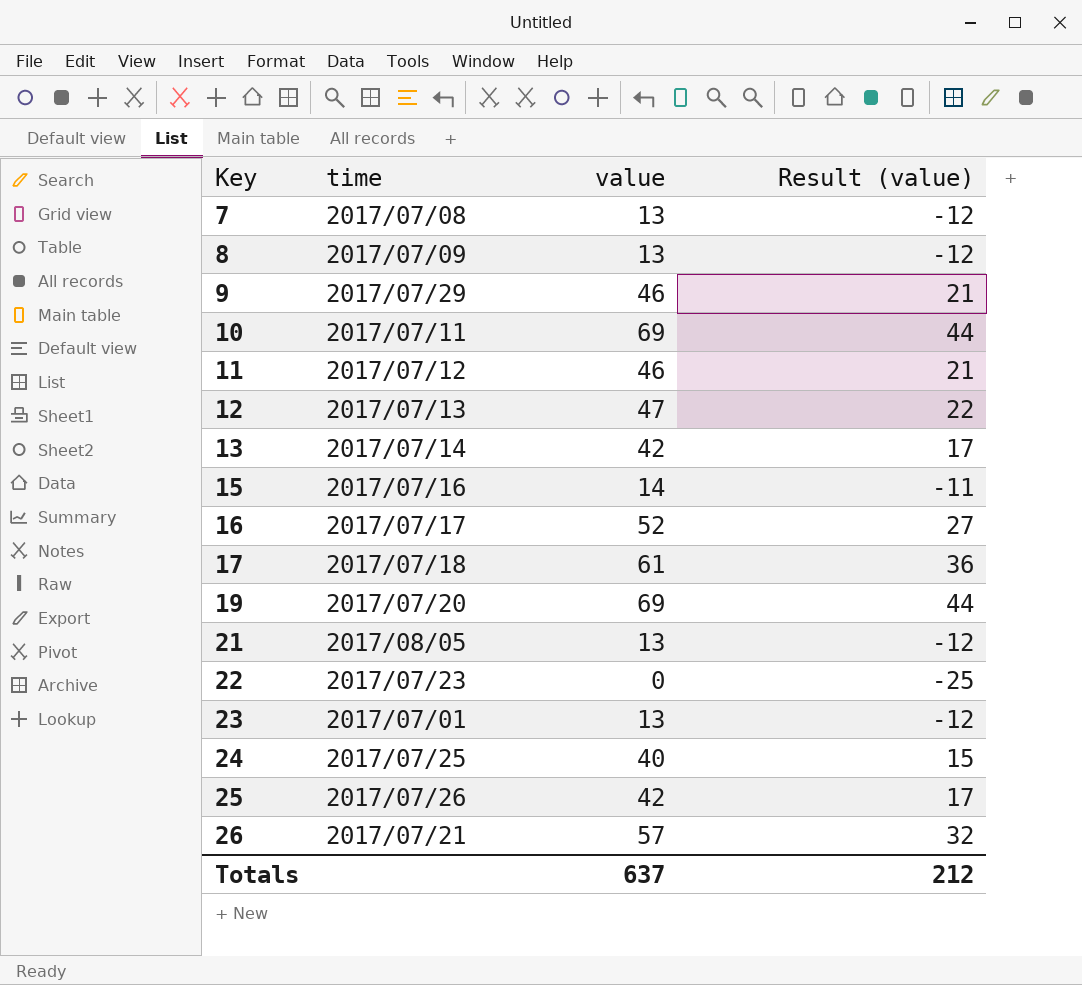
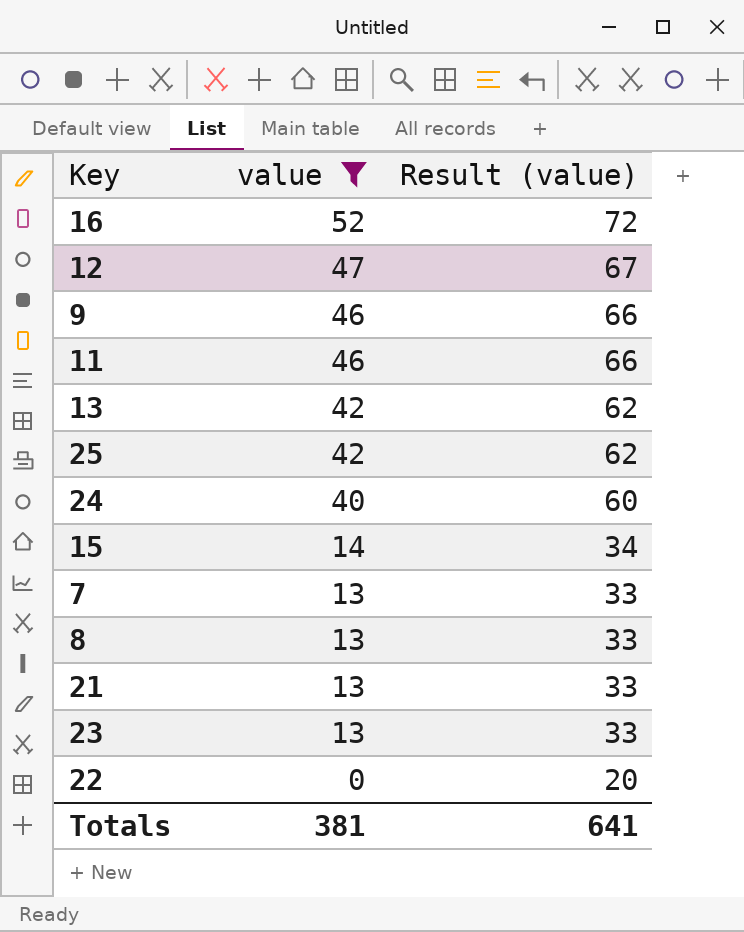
filter: none -> value <= 52
row order: Key ascending -> value descending
column time | position: 2 -> none
column Result (value) | formula: [value] - 25 -> [value] + 20
Totals | value: 637 -> 381
Totals | Result (value): 212 -> 641

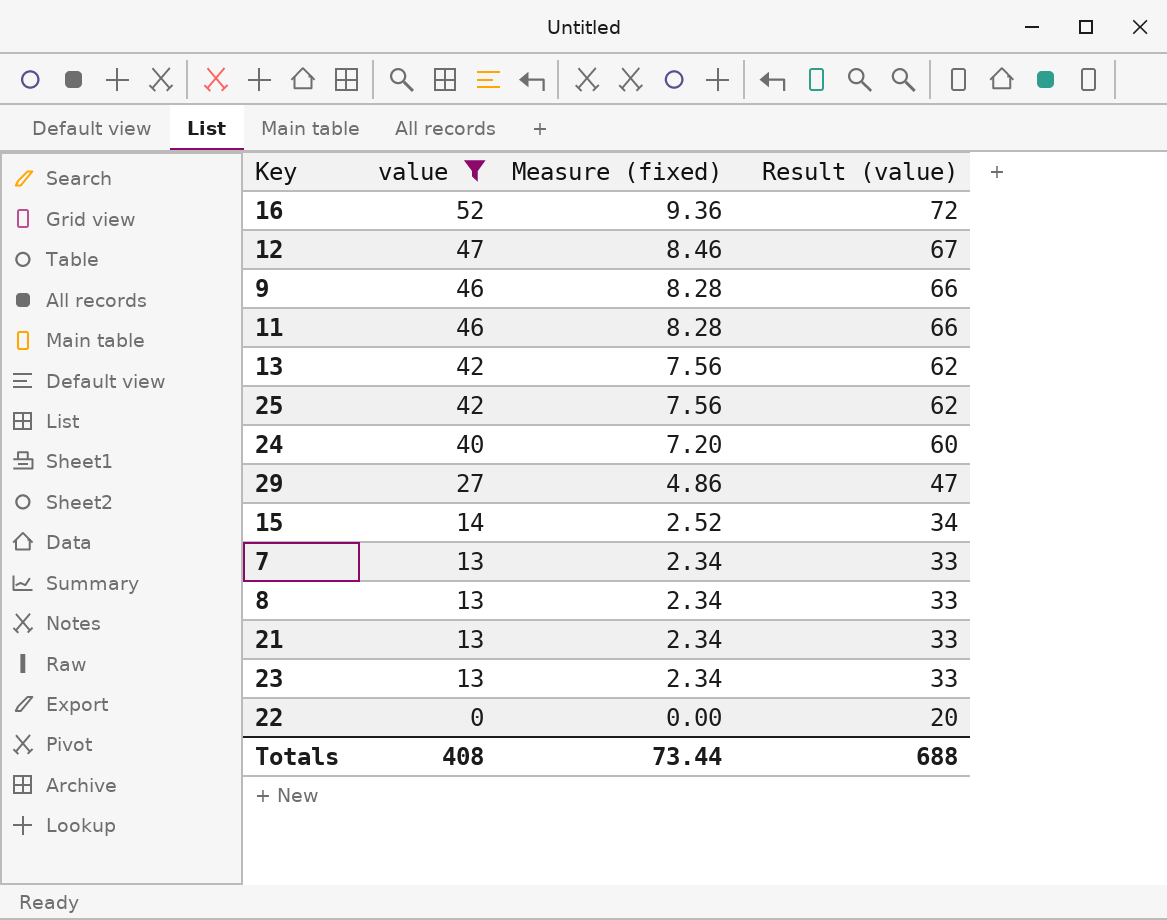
column Measure (fixed) | formula: none -> [value] * 0.18
row 29: none -> 27 | 4.86 | 47
Totals | value: 381 -> 408
Totals | Result (value): 641 -> 688

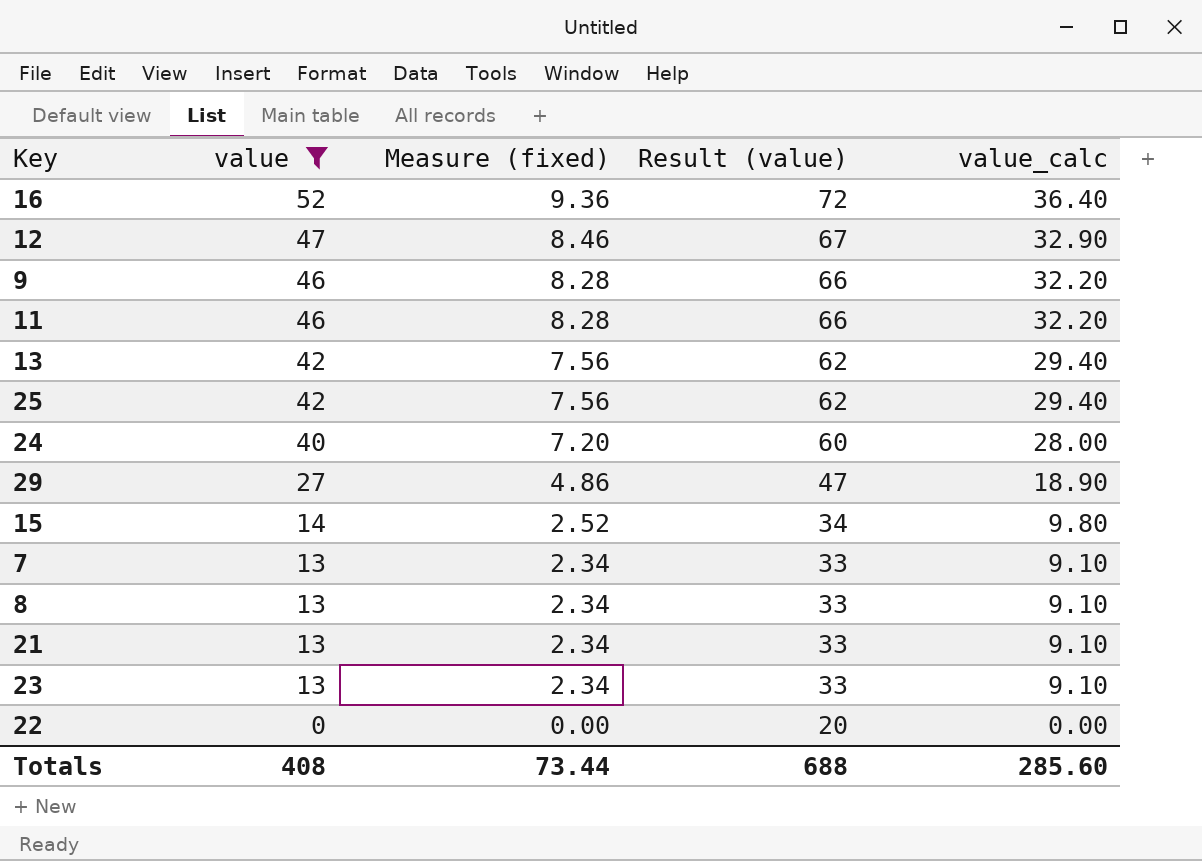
column value_calc | formula: none -> [value] * 0.7

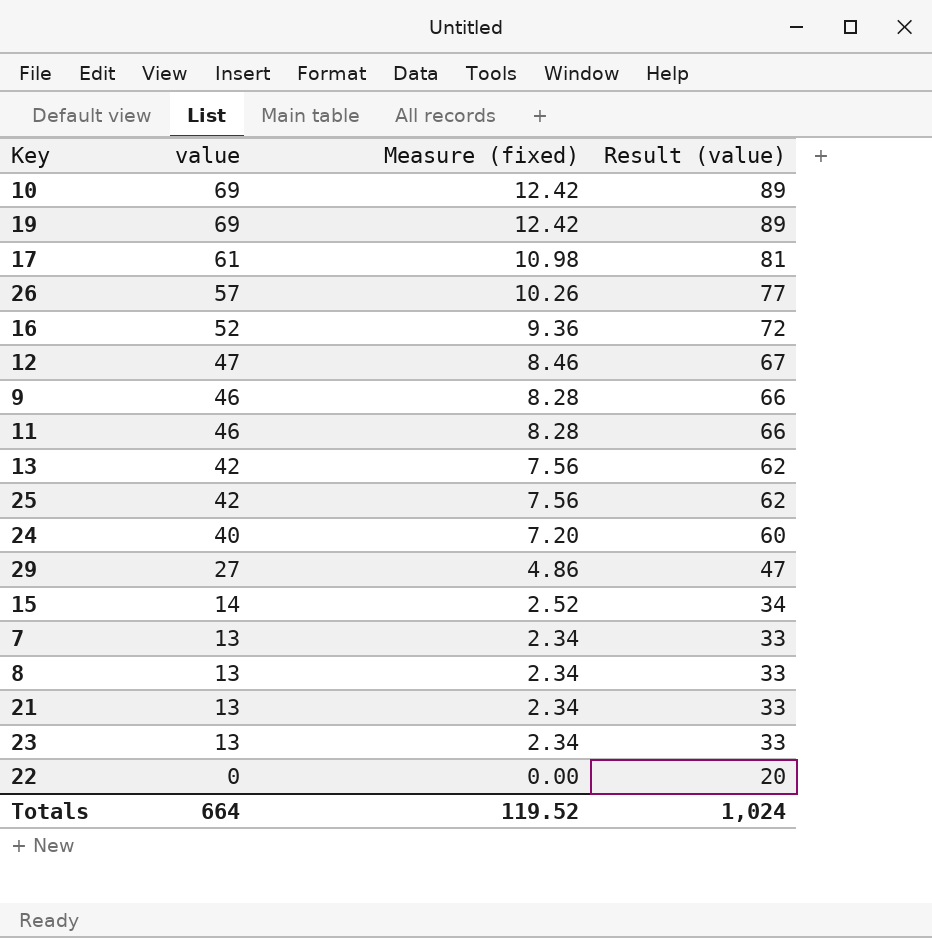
filter: value <= 52 -> none
column value_calc | formula: [value] * 0.7 -> none
Totals | value: 408 -> 664
Totals | Measure (fixed): 73.44 -> 119.52
Totals | Result (value): 688 -> 1,024

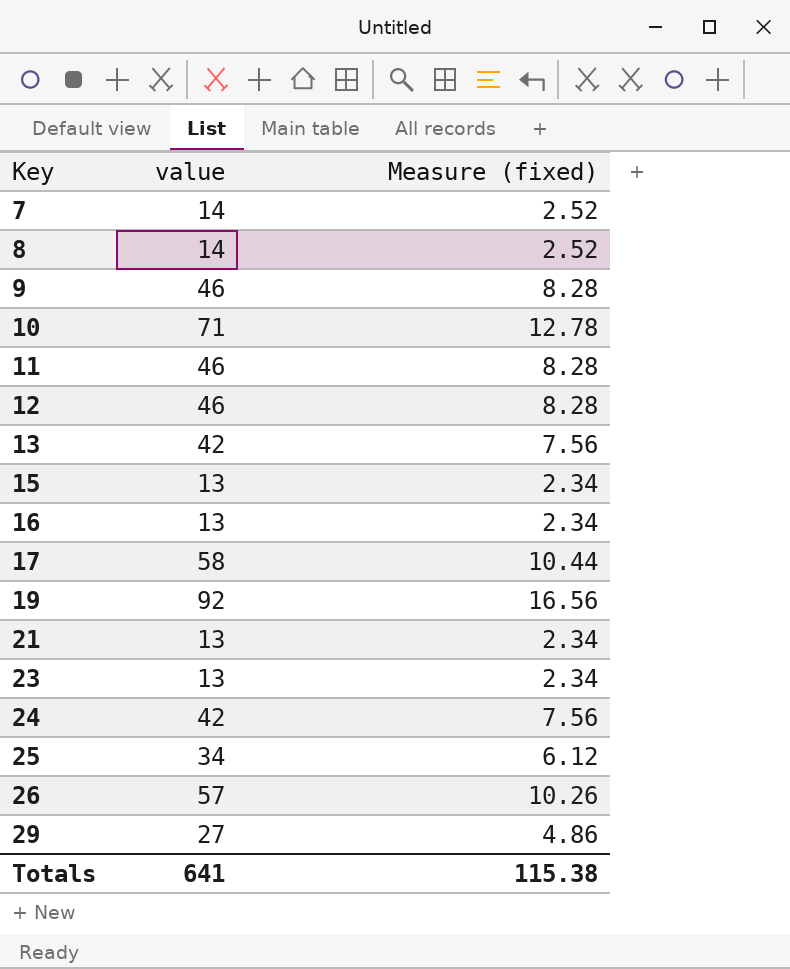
row order: value descending -> Key ascending
column Result (value) | formula: [value] + 20 -> none
row 22: 0 | 0.00 | 20 -> none
7 | value: 13 -> 14
7 | Measure (fixed): 2.34 -> 2.52
8 | value: 13 -> 14
8 | Measure (fixed): 2.34 -> 2.52
10 | value: 69 -> 71
10 | Measure (fixed): 12.42 -> 12.78
12 | value: 47 -> 46
12 | Measure (fixed): 8.46 -> 8.28
15 | value: 14 -> 13
15 | Measure (fixed): 2.52 -> 2.34
16 | value: 52 -> 13
16 | Measure (fixed): 9.36 -> 2.34
17 | value: 61 -> 58
17 | Measure (fixed): 10.98 -> 10.44
19 | value: 69 -> 92
19 | Measure (fixed): 12.42 -> 16.56
24 | value: 40 -> 42
24 | Measure (fixed): 7.20 -> 7.56
25 | value: 42 -> 34
25 | Measure (fixed): 7.56 -> 6.12
Totals | value: 664 -> 641
Totals | Measure (fixed): 119.52 -> 115.38

